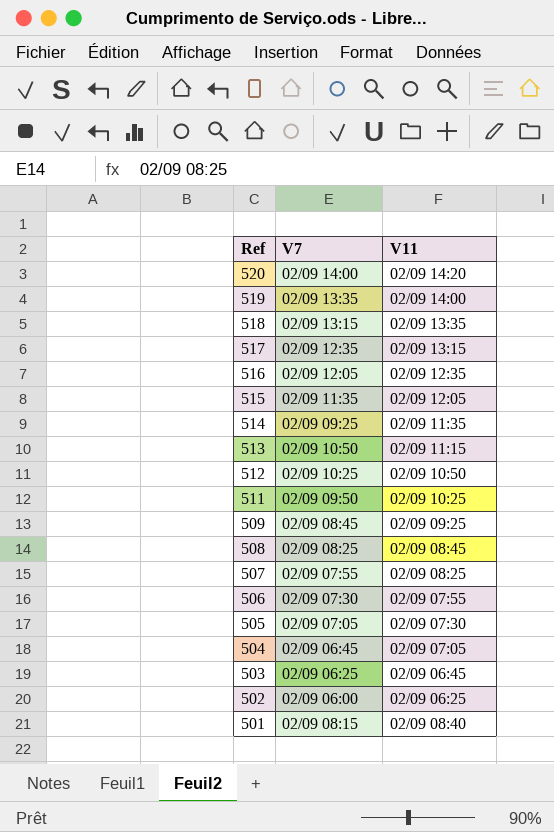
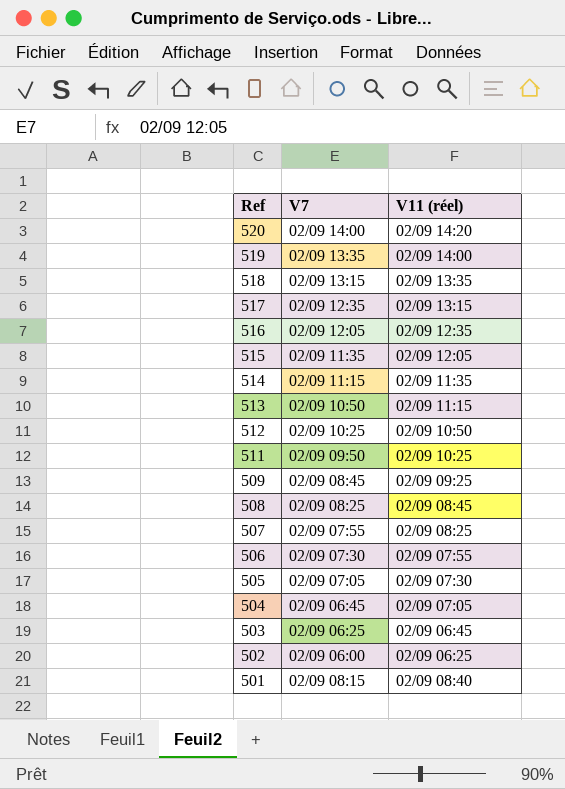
column name: V11 -> V11 (réel)
514 | V7: 02/09 09:25 -> 02/09 11:15

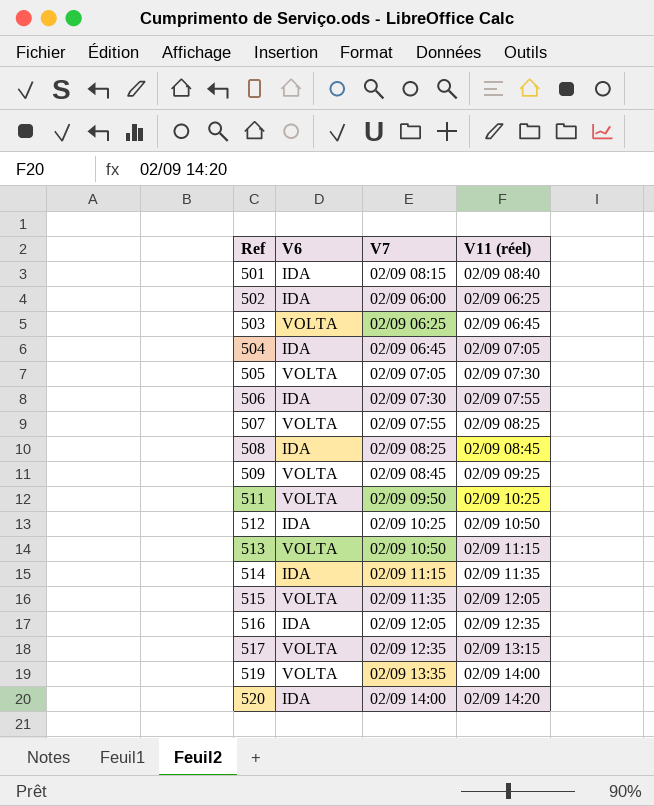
row order: Ref descending -> Ref ascending
column V6 | position: none -> 2
row 518: 02/09 13:15 | 02/09 13:35 -> none

